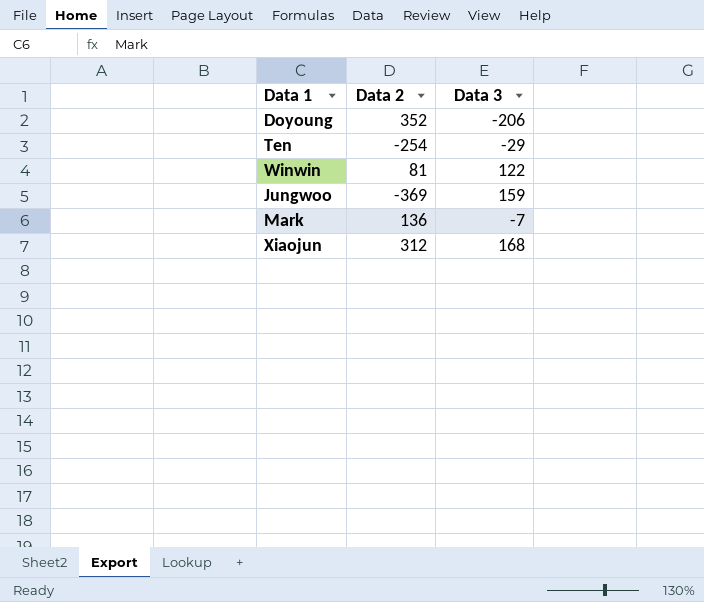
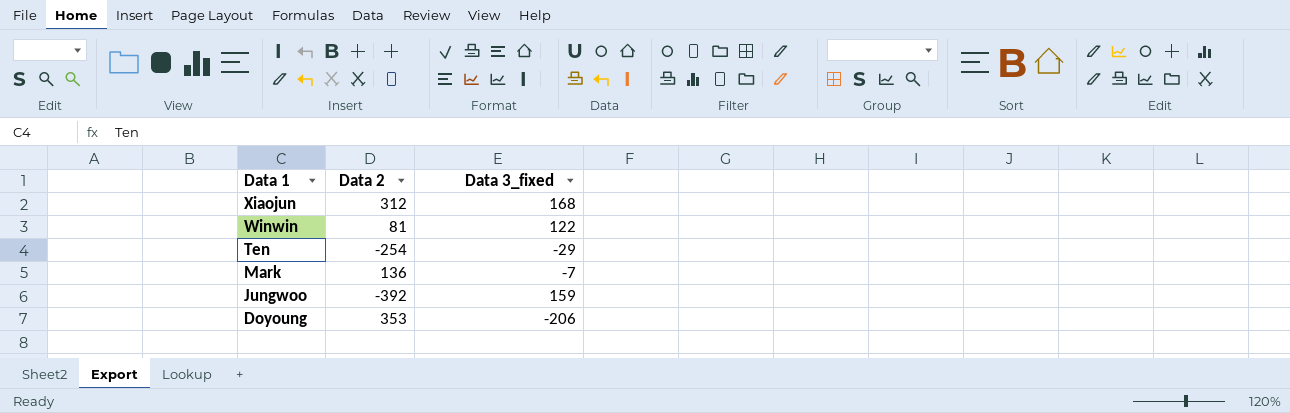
row order: none -> Data 1 descending
column name: Data 3 -> Data 3_fixed
Jungwoo | Data 2: -369 -> -392
Doyoung | Data 2: 352 -> 353

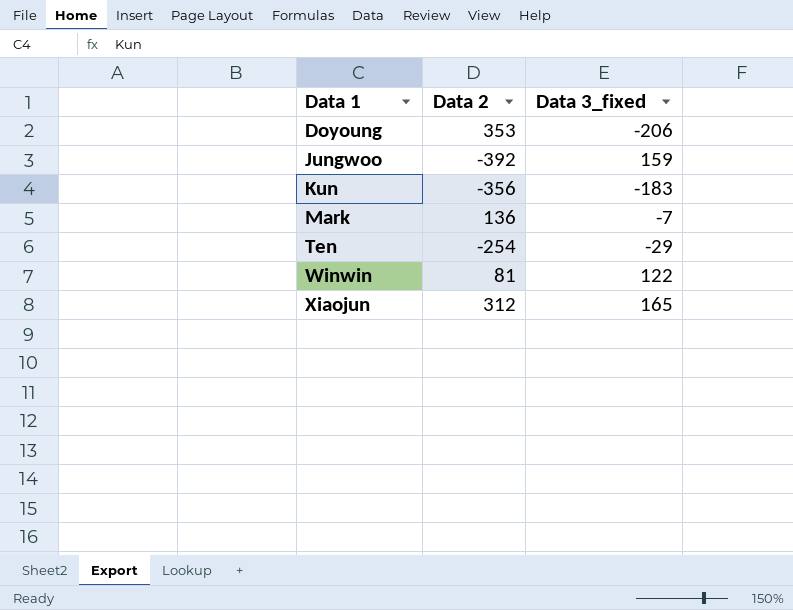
row order: Data 1 descending -> Data 1 ascending
row Kun: none -> -356 | -183
Xiaojun | Data 3_fixed: 168 -> 165

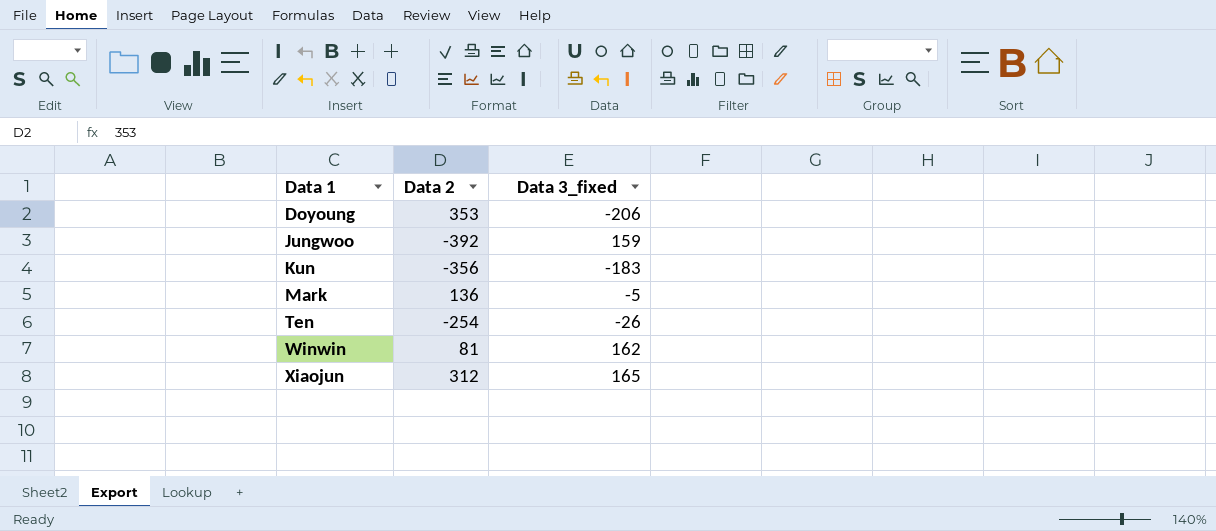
Mark | Data 3_fixed: -7 -> -5
Ten | Data 3_fixed: -29 -> -26
Winwin | Data 3_fixed: 122 -> 162

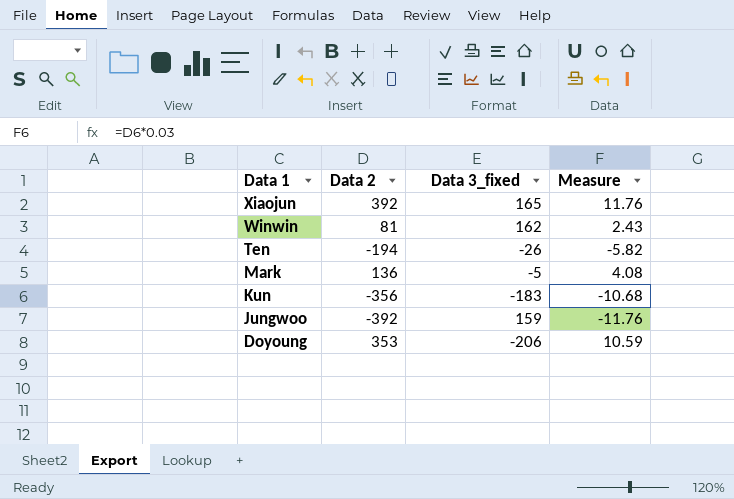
row order: Data 1 ascending -> Data 1 descending
column Measure | formula: none -> [Data 2] * 0.03
Xiaojun | Data 2: 312 -> 392
Ten | Data 2: -254 -> -194

